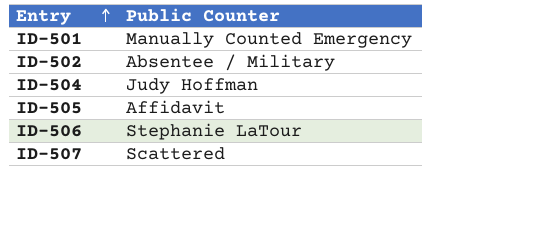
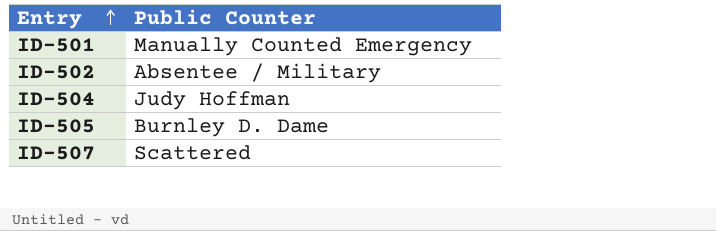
row ID-506: Stephanie LaTour -> none
ID-505 | Public Counter: Affidavit -> Burnley D. Dame

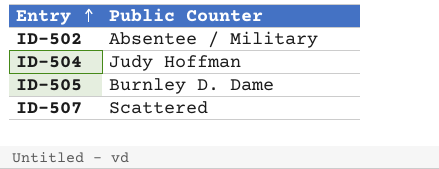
row ID-501: Manually Counted Emergency -> none

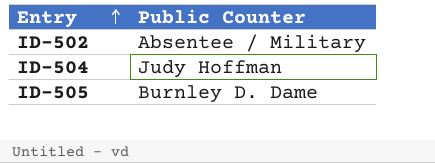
row ID-507: Scattered -> none

